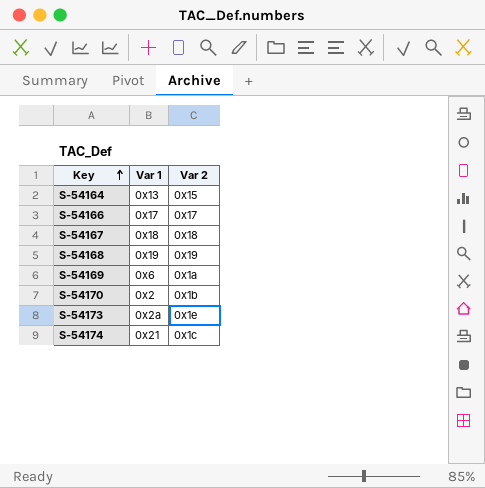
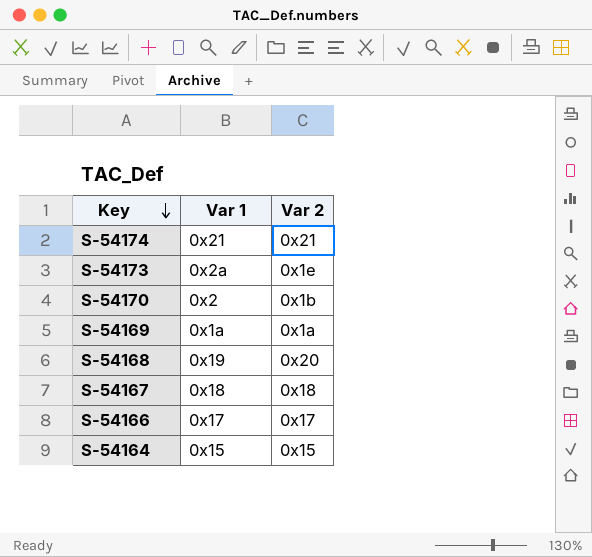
row order: Key ascending -> Key descending
S-54174 | Var 2: 0x1c -> 0x21
S-54169 | Var 1: 0x6 -> 0x1a
S-54168 | Var 2: 0x19 -> 0x20
S-54164 | Var 1: 0x13 -> 0x15

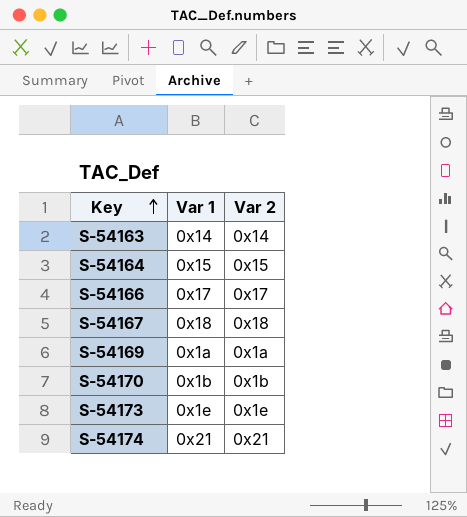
row order: Key descending -> Key ascending
row S-54168: 0x19 | 0x20 -> none
row S-54163: none -> 0x14 | 0x14
S-54170 | Var 1: 0x2 -> 0x1b
S-54173 | Var 1: 0x2a -> 0x1e

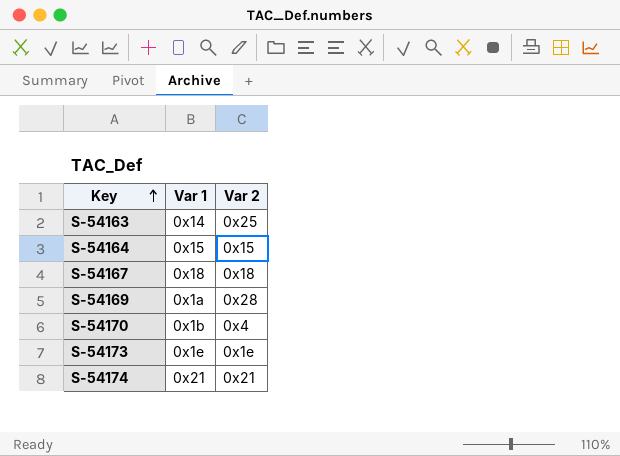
row S-54166: 0x17 | 0x17 -> none
S-54163 | Var 2: 0x14 -> 0x25
S-54169 | Var 2: 0x1a -> 0x28
S-54170 | Var 2: 0x1b -> 0x4

